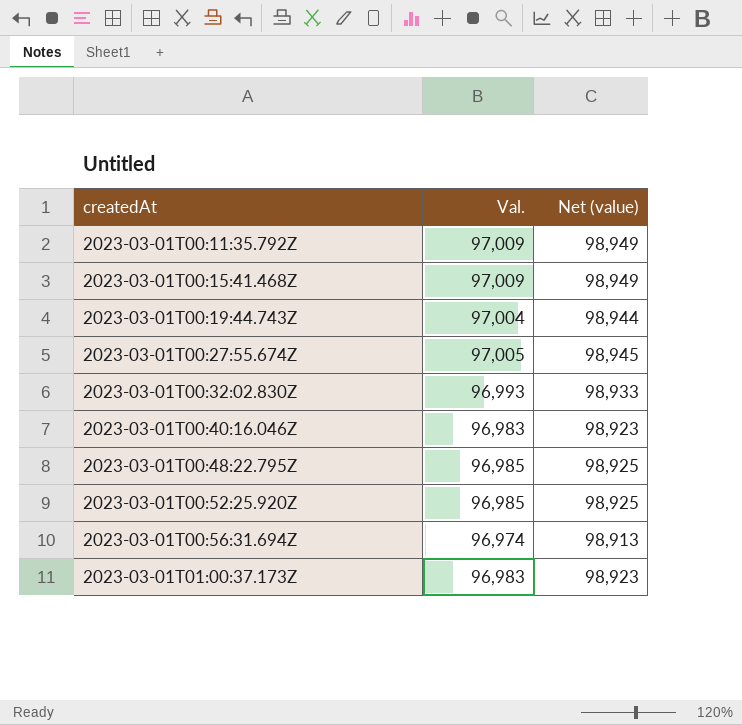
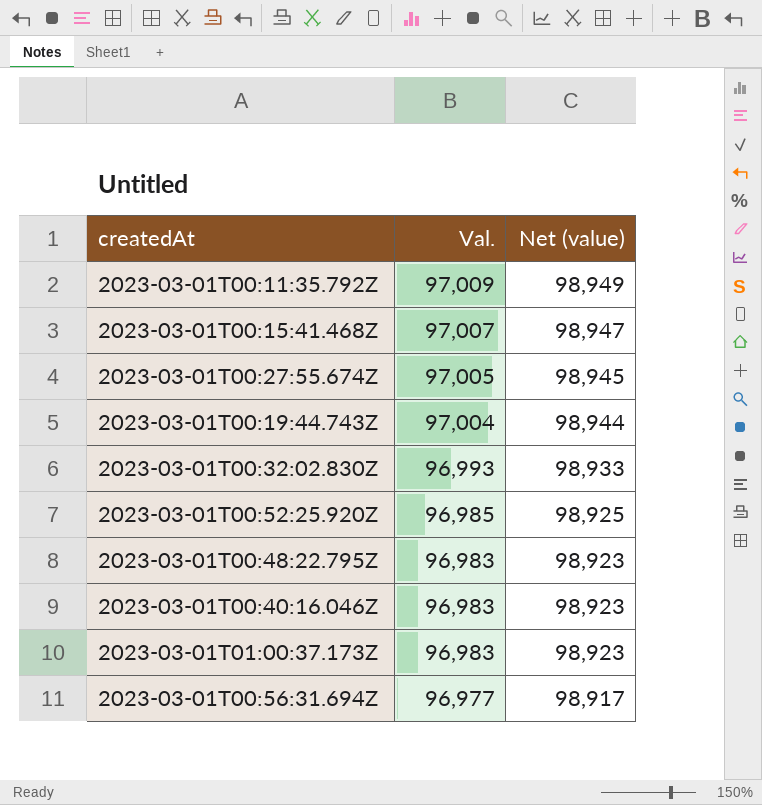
row order: createdAt ascending -> Val. descending
2023-03-01T00:15:41.468Z | Val.: 97,009 -> 97,007
2023-03-01T00:15:41.468Z | Net (value): 98,949 -> 98,947
2023-03-01T00:48:22.795Z | Val.: 96,985 -> 96,983
2023-03-01T00:48:22.795Z | Net (value): 98,925 -> 98,923
2023-03-01T00:56:31.694Z | Val.: 96,974 -> 96,977
2023-03-01T00:56:31.694Z | Net (value): 98,913 -> 98,917

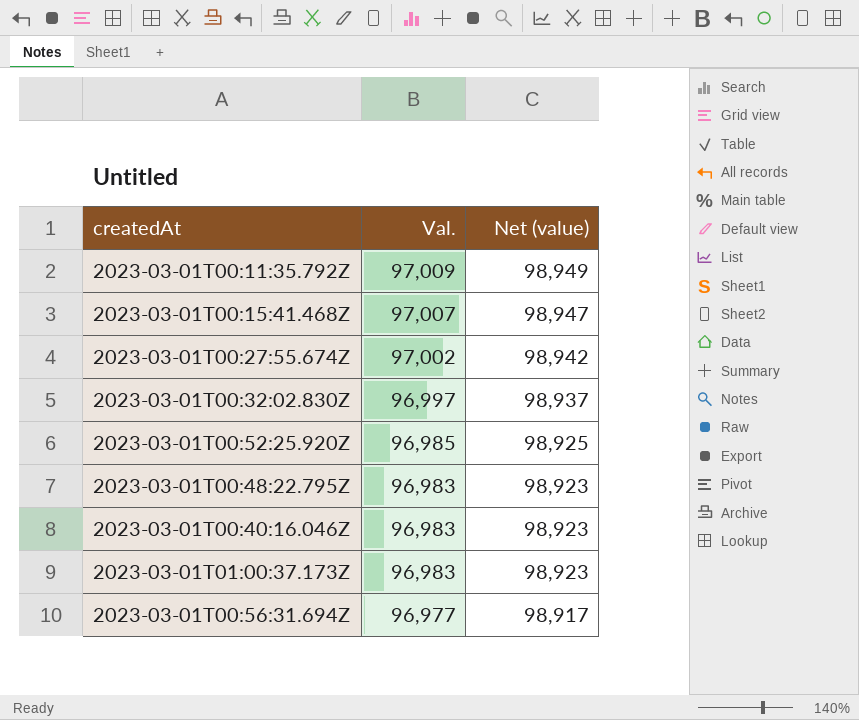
row 2023-03-01T00:19:44.743Z: 97,004 | 98,944 -> none
2023-03-01T00:27:55.674Z | Val.: 97,005 -> 97,002
2023-03-01T00:27:55.674Z | Net (value): 98,945 -> 98,942
2023-03-01T00:32:02.830Z | Val.: 96,993 -> 96,997
2023-03-01T00:32:02.830Z | Net (value): 98,933 -> 98,937

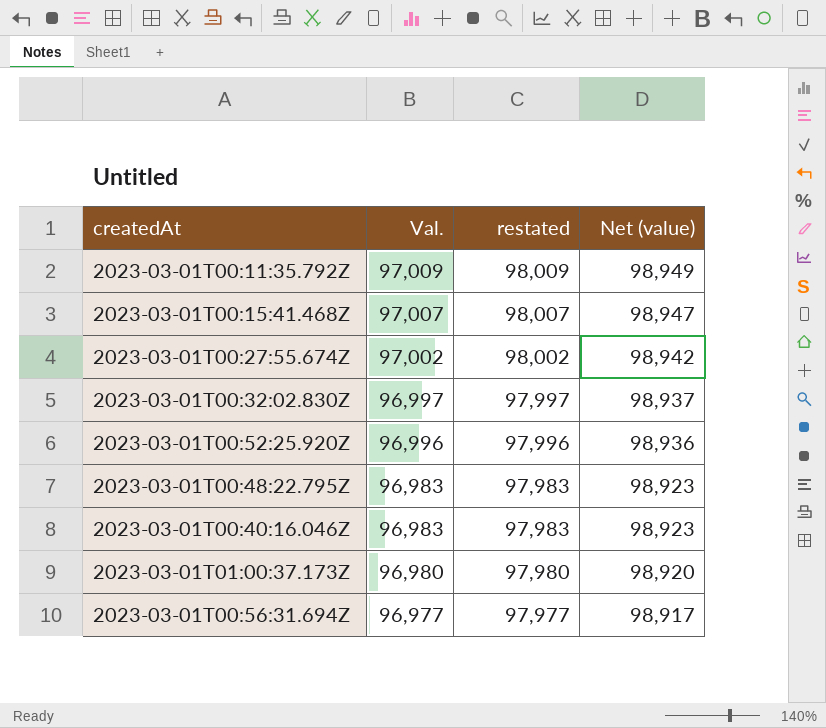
column restated | formula: none -> [Val.] + 1000
2023-03-01T00:52:25.920Z | Val.: 96,985 -> 96,996
2023-03-01T00:52:25.920Z | Net (value): 98,925 -> 98,936
2023-03-01T01:00:37.173Z | Val.: 96,983 -> 96,980
2023-03-01T01:00:37.173Z | Net (value): 98,923 -> 98,920

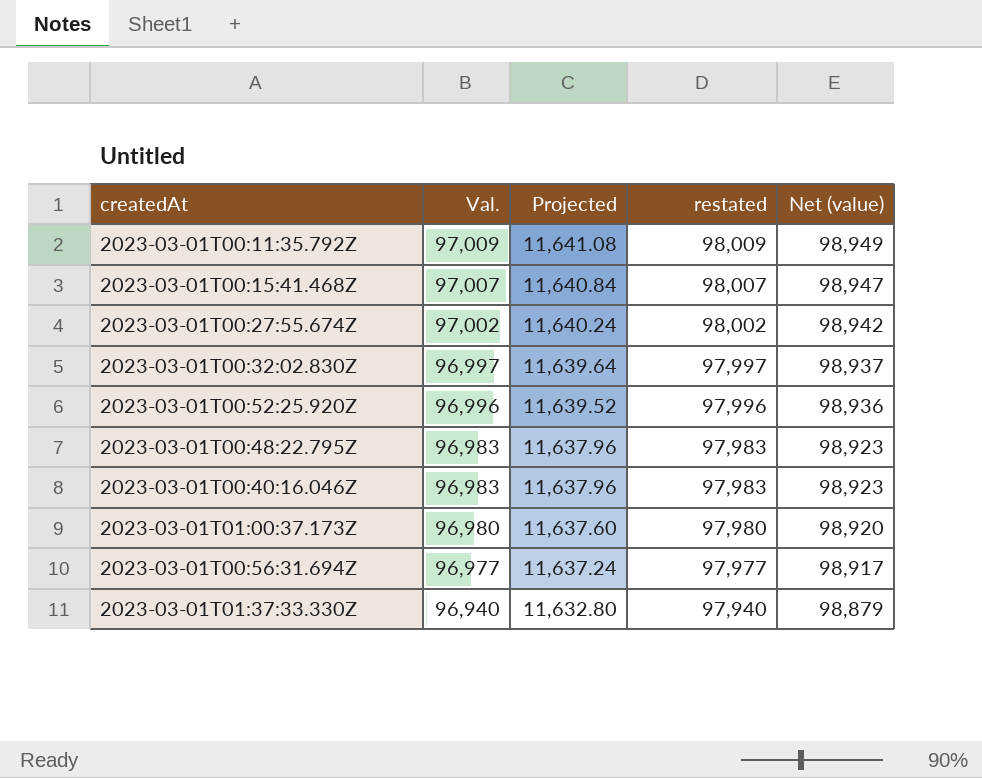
column Projected | formula: none -> [Val.] * 0.12
row 2023-03-01T01:37:33.330Z: none -> 96,940 | 11,632.80 | 97,940 | 98,879

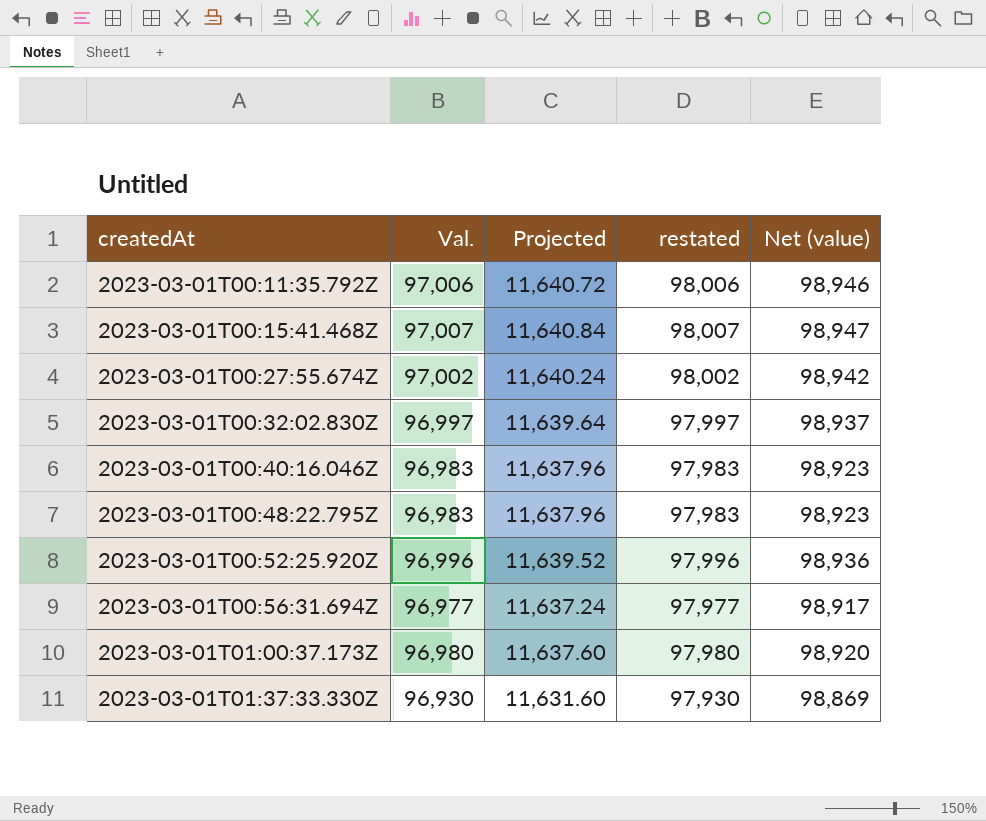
row order: Val. descending -> createdAt ascending
2023-03-01T00:11:35.792Z | Val.: 97,009 -> 97,006
2023-03-01T00:11:35.792Z | Projected: 11,641.08 -> 11,640.72
2023-03-01T00:11:35.792Z | restated: 98,009 -> 98,006
2023-03-01T00:11:35.792Z | Net (value): 98,949 -> 98,946
2023-03-01T01:37:33.330Z | Val.: 96,940 -> 96,930
2023-03-01T01:37:33.330Z | Projected: 11,632.80 -> 11,631.60
2023-03-01T01:37:33.330Z | restated: 97,940 -> 97,930
2023-03-01T01:37:33.330Z | Net (value): 98,879 -> 98,869

